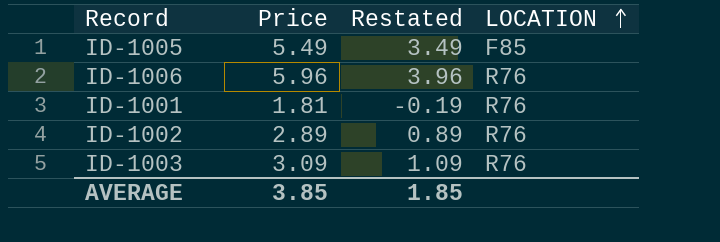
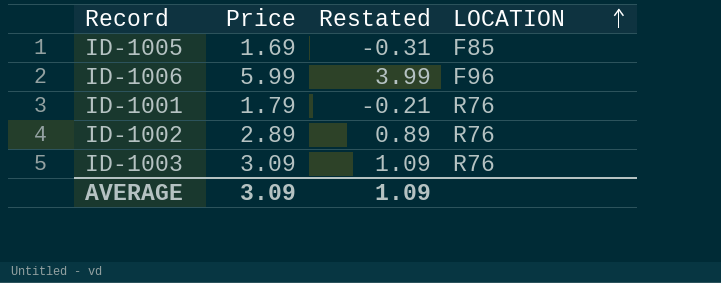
ID-1005 | Price: 5.49 -> 1.69
ID-1005 | Restated: 3.49 -> -0.31
ID-1006 | Price: 5.96 -> 5.99
ID-1006 | Restated: 3.96 -> 3.99
ID-1006 | LOCATION: R76 -> F96
ID-1001 | Price: 1.81 -> 1.79
ID-1001 | Restated: -0.19 -> -0.21
AVERAGE | Price: 3.85 -> 3.09
AVERAGE | Restated: 1.85 -> 1.09

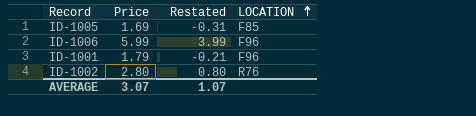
row ID-1003: 3.09 | 1.09 | R76 -> none
ID-1001 | LOCATION: R76 -> F96
ID-1002 | Price: 2.89 -> 2.80
ID-1002 | Restated: 0.89 -> 0.80
AVERAGE | Price: 3.09 -> 3.07
AVERAGE | Restated: 1.09 -> 1.07

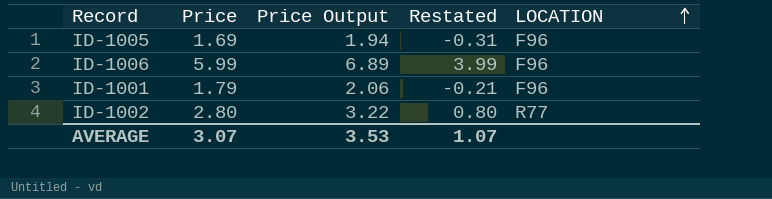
column Price Output | formula: none -> [Price] * 1.15
ID-1005 | LOCATION: F85 -> F96
ID-1002 | LOCATION: R76 -> R77

